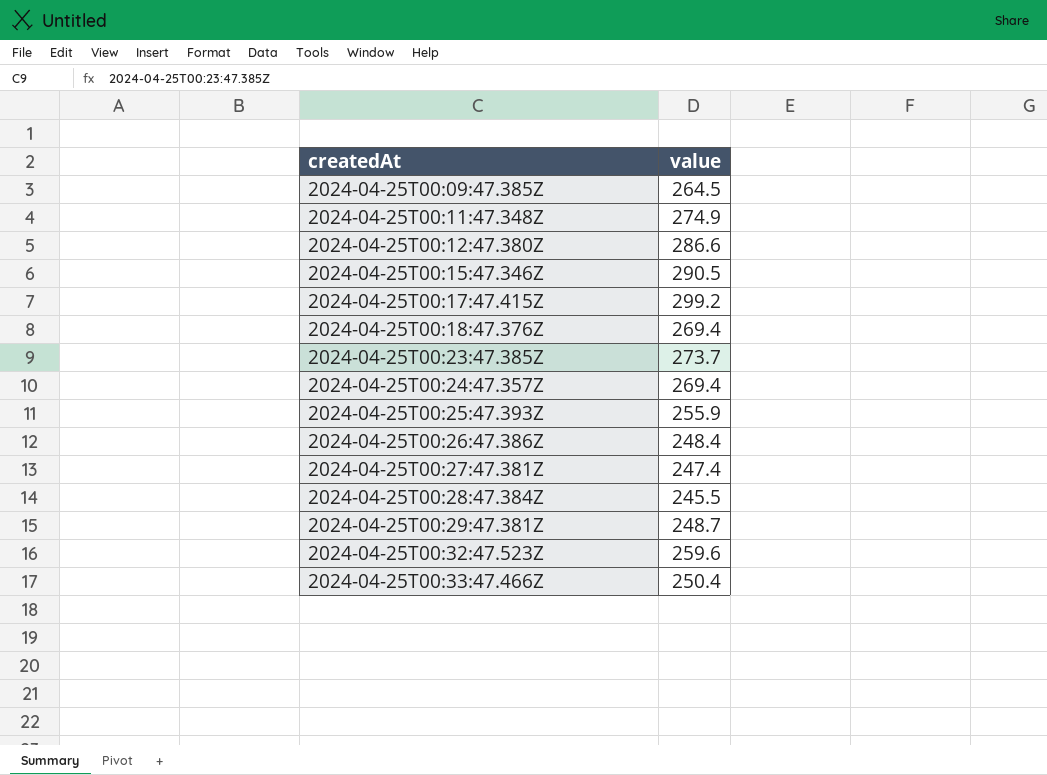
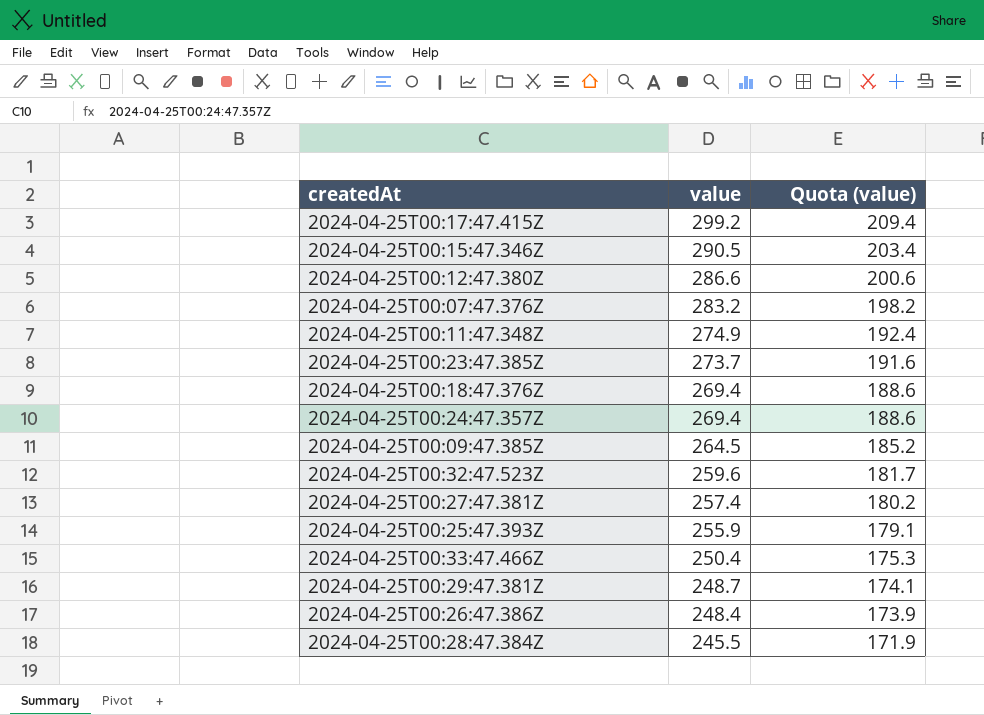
row order: createdAt ascending -> value descending
column Quota (value) | formula: none -> [value] * 0.7
row 2024-04-25T00:07:47.376Z: none -> 283.2 | 198.2
2024-04-25T00:27:47.381Z | value: 247.4 -> 257.4

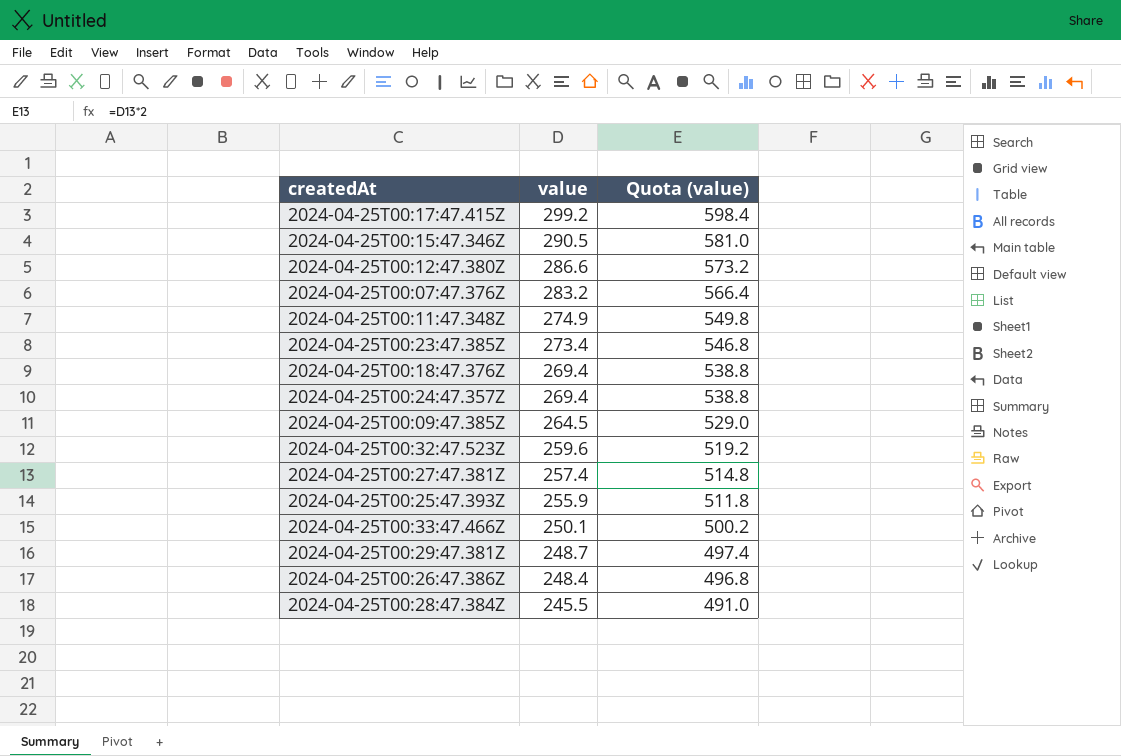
column Quota (value) | formula: [value] * 0.7 -> [value] * 2
2024-04-25T00:23:47.385Z | value: 273.7 -> 273.4
2024-04-25T00:33:47.466Z | value: 250.4 -> 250.1

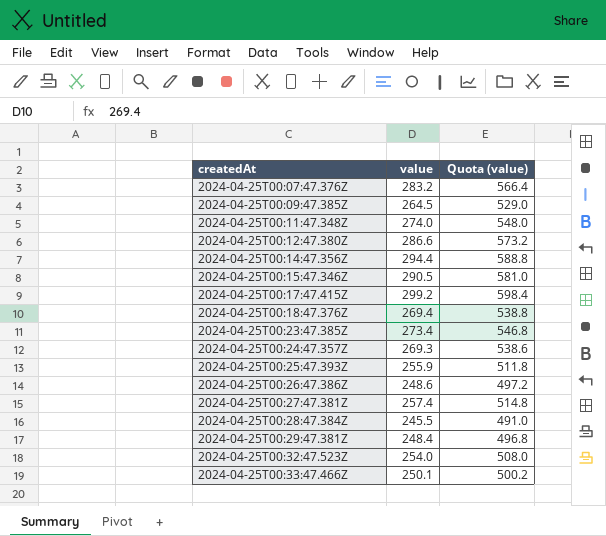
row order: value descending -> createdAt ascending
2024-04-25T00:11:47.348Z | value: 274.9 -> 274.0
2024-04-25T00:11:47.348Z | Quota (value): 549.8 -> 548.0
row 2024-04-25T00:14:47.356Z: none -> 294.4 | 588.8
2024-04-25T00:24:47.357Z | value: 269.4 -> 269.3
2024-04-25T00:24:47.357Z | Quota (value): 538.8 -> 538.6
2024-04-25T00:26:47.386Z | value: 248.4 -> 248.6
2024-04-25T00:26:47.386Z | Quota (value): 496.8 -> 497.2
2024-04-25T00:29:47.381Z | value: 248.7 -> 248.4
2024-04-25T00:29:47.381Z | Quota (value): 497.4 -> 496.8
2024-04-25T00:32:47.523Z | value: 259.6 -> 254.0
2024-04-25T00:32:47.523Z | Quota (value): 519.2 -> 508.0

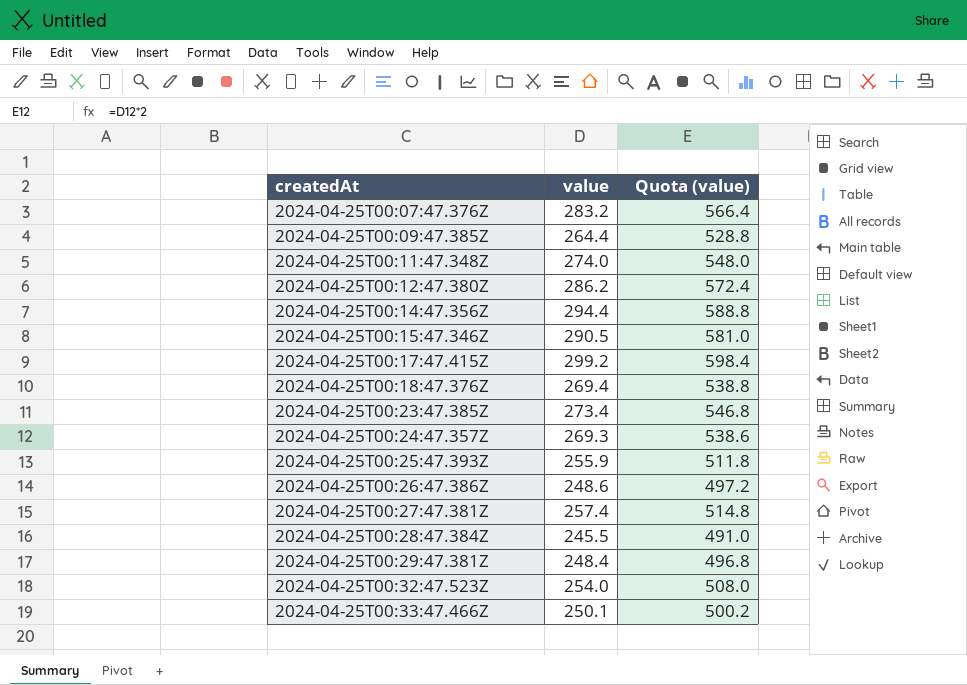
2024-04-25T00:09:47.385Z | value: 264.5 -> 264.4
2024-04-25T00:09:47.385Z | Quota (value): 529.0 -> 528.8
2024-04-25T00:12:47.380Z | value: 286.6 -> 286.2
2024-04-25T00:12:47.380Z | Quota (value): 573.2 -> 572.4

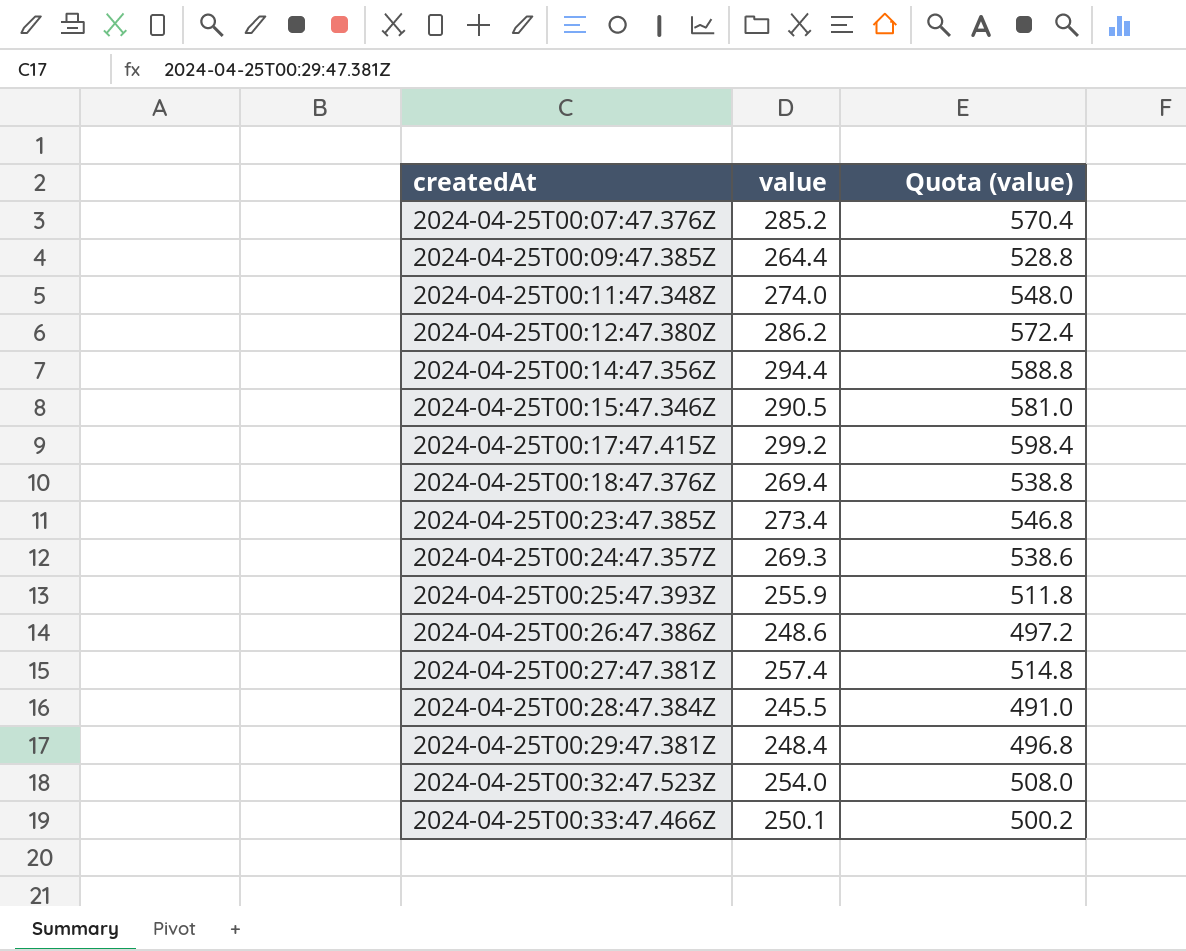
2024-04-25T00:07:47.376Z | value: 283.2 -> 285.2
2024-04-25T00:07:47.376Z | Quota (value): 566.4 -> 570.4

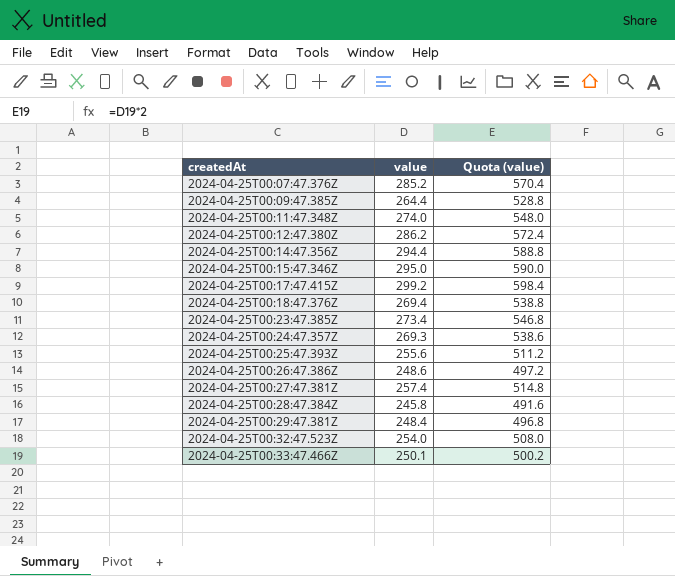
2024-04-25T00:15:47.346Z | value: 290.5 -> 295.0
2024-04-25T00:15:47.346Z | Quota (value): 581.0 -> 590.0
2024-04-25T00:25:47.393Z | value: 255.9 -> 255.6
2024-04-25T00:25:47.393Z | Quota (value): 511.8 -> 511.2
2024-04-25T00:28:47.384Z | value: 245.5 -> 245.8
2024-04-25T00:28:47.384Z | Quota (value): 491.0 -> 491.6

